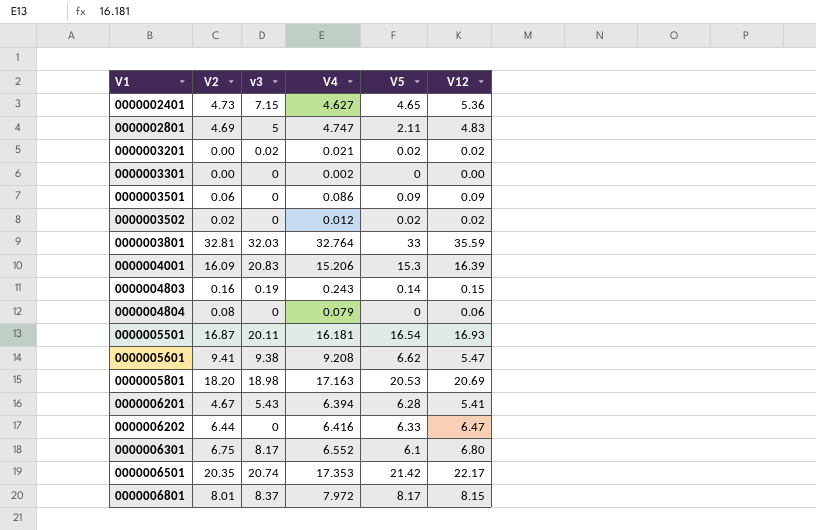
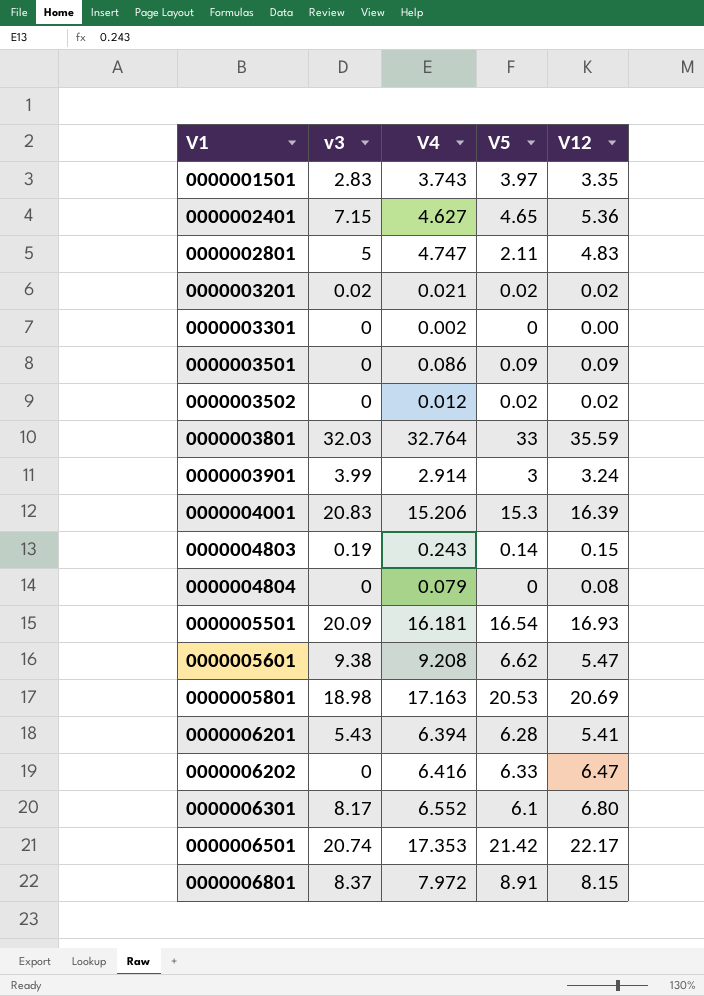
column V2 | position: 2 -> none
row 0000001501: none -> 2.83 | 3.743 | 3.97 | 3.35
row 0000003901: none -> 3.99 | 2.914 | 3 | 3.24
0000004804 | V12: 0.06 -> 0.08
0000005501 | v3: 20.11 -> 20.09
0000006801 | V5: 8.17 -> 8.91

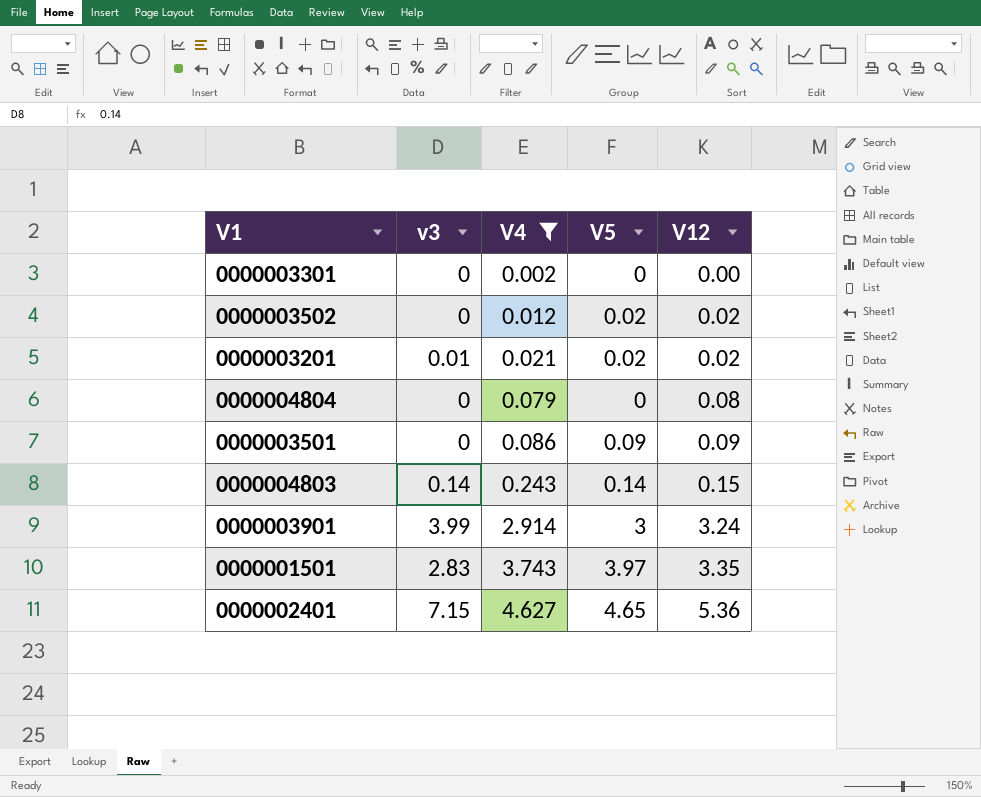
filter: none -> V4 <= 4.627
row order: V1 ascending -> V4 ascending
0000003201 | v3: 0.02 -> 0.01
0000004803 | v3: 0.19 -> 0.14

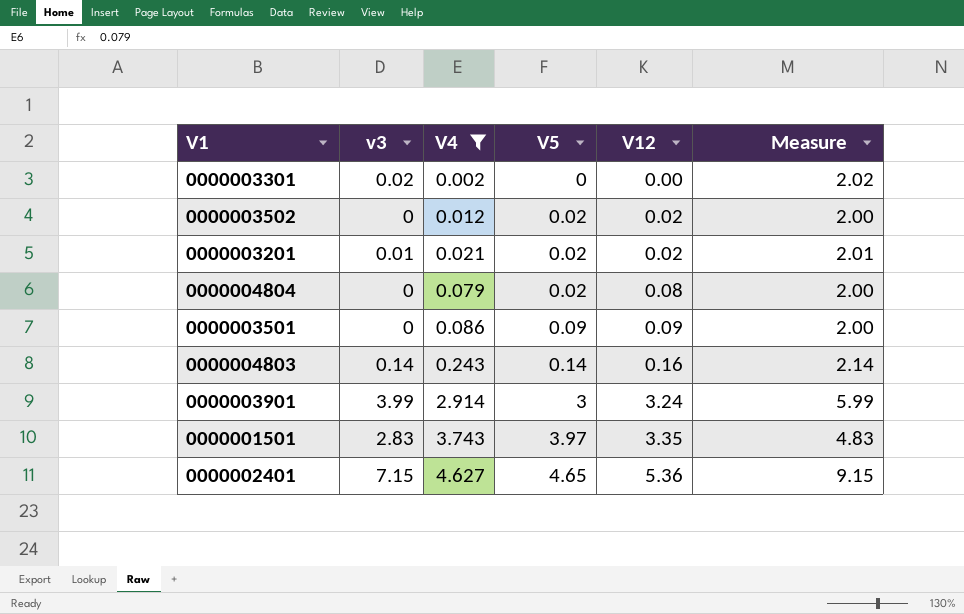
column Measure | formula: none -> [v3] + 2
0000003301 | v3: 0 -> 0.02
0000004804 | V5: 0 -> 0.02
0000004803 | V12: 0.15 -> 0.16

